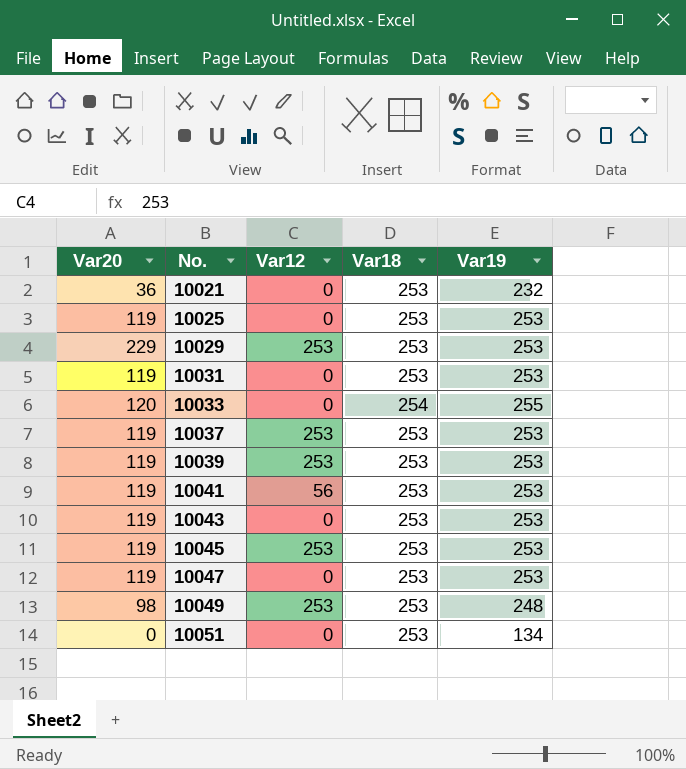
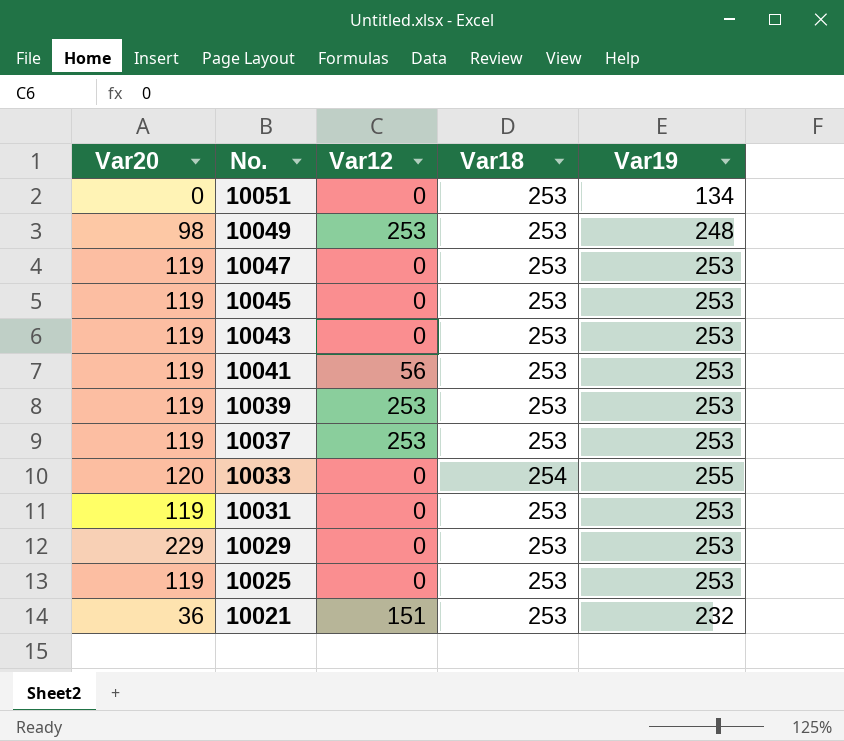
row order: No. ascending -> No. descending
10045 | Var12: 253 -> 0
10029 | Var12: 253 -> 0
10021 | Var12: 0 -> 151

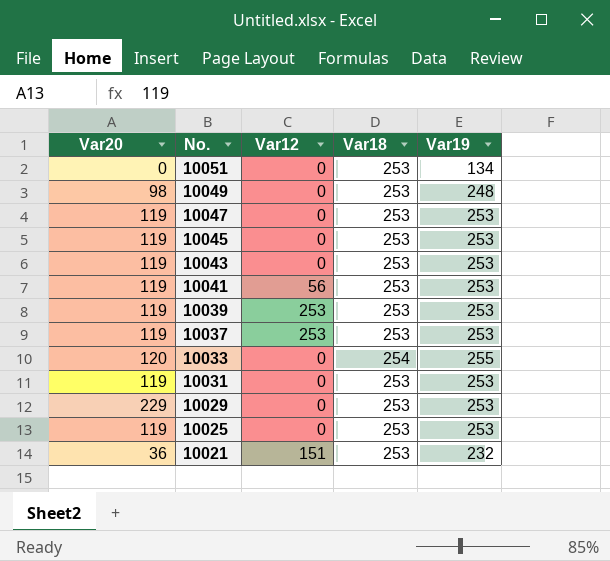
10049 | Var12: 253 -> 0

